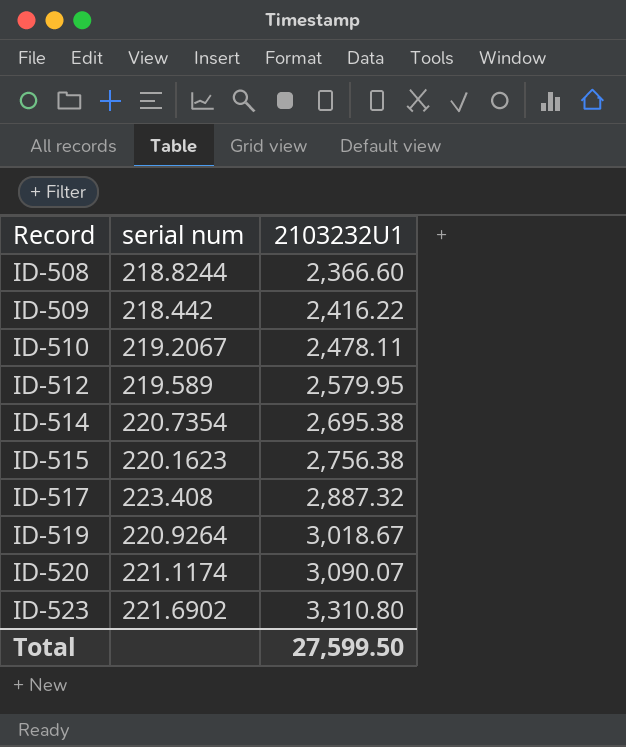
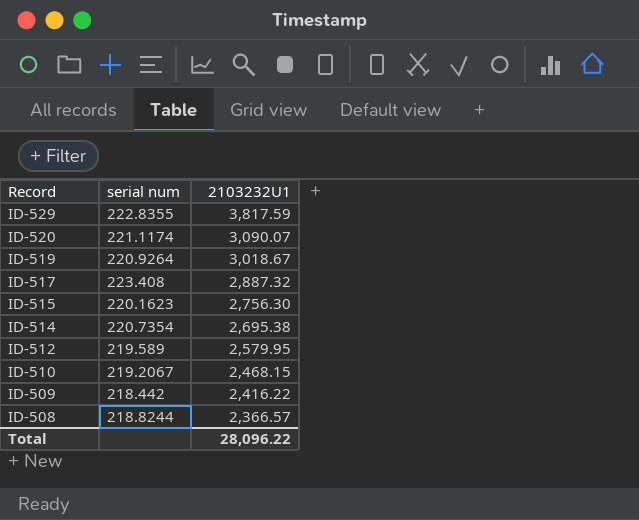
row order: Record ascending -> Record descending
row ID-523: 221.6902 | 3,310.80 -> none
row ID-529: none -> 222.8355 | 3,817.59
ID-515 | 2103232U1: 2,756.38 -> 2,756.30
ID-510 | 2103232U1: 2,478.11 -> 2,468.15
ID-508 | 2103232U1: 2,366.60 -> 2,366.57
Total | 2103232U1: 27,599.50 -> 28,096.22

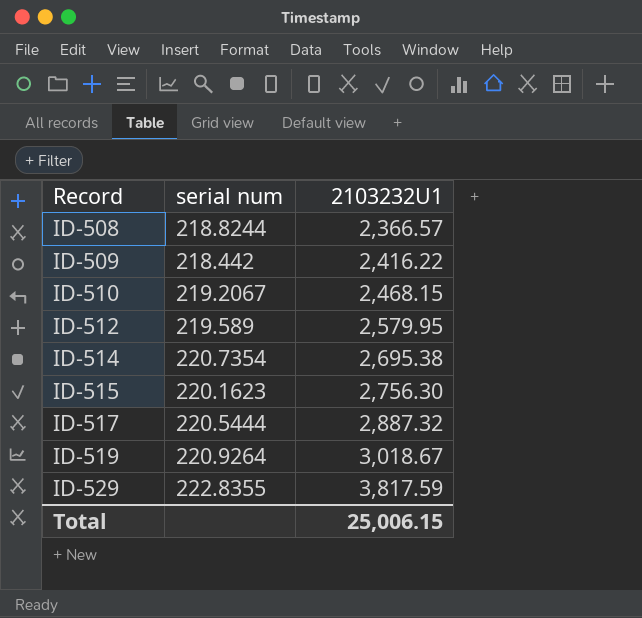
row order: Record descending -> Record ascending
row ID-520: 221.1174 | 3,090.07 -> none
ID-517 | serial num: 223.408 -> 220.5444
Total | 2103232U1: 28,096.22 -> 25,006.15

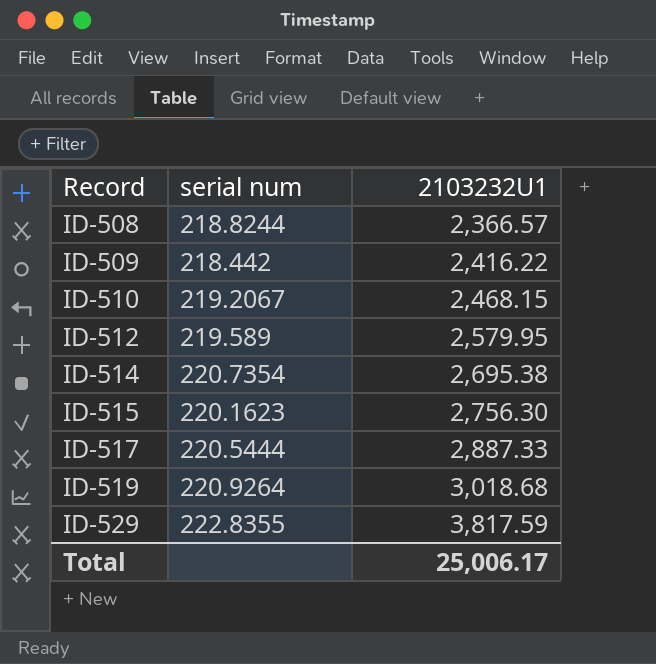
ID-517 | 2103232U1: 2,887.32 -> 2,887.33
ID-519 | 2103232U1: 3,018.67 -> 3,018.68
Total | 2103232U1: 25,006.15 -> 25,006.17

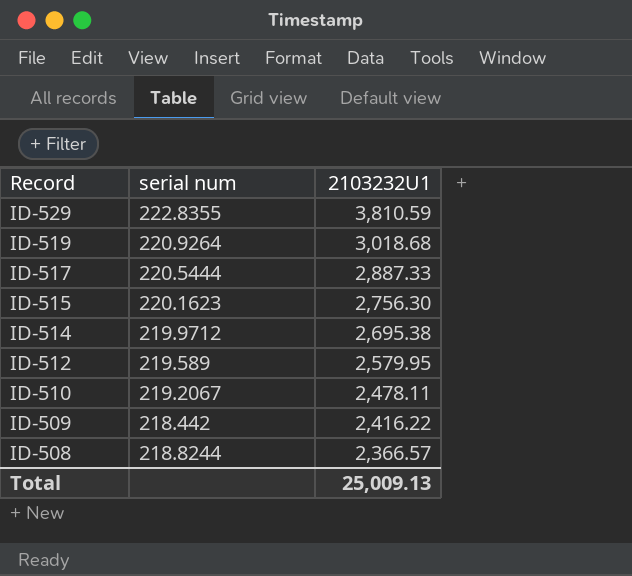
row order: Record ascending -> Record descending
ID-529 | 2103232U1: 3,817.59 -> 3,810.59
ID-514 | serial num: 220.7354 -> 219.9712
ID-510 | 2103232U1: 2,468.15 -> 2,478.11
Total | 2103232U1: 25,006.17 -> 25,009.13

